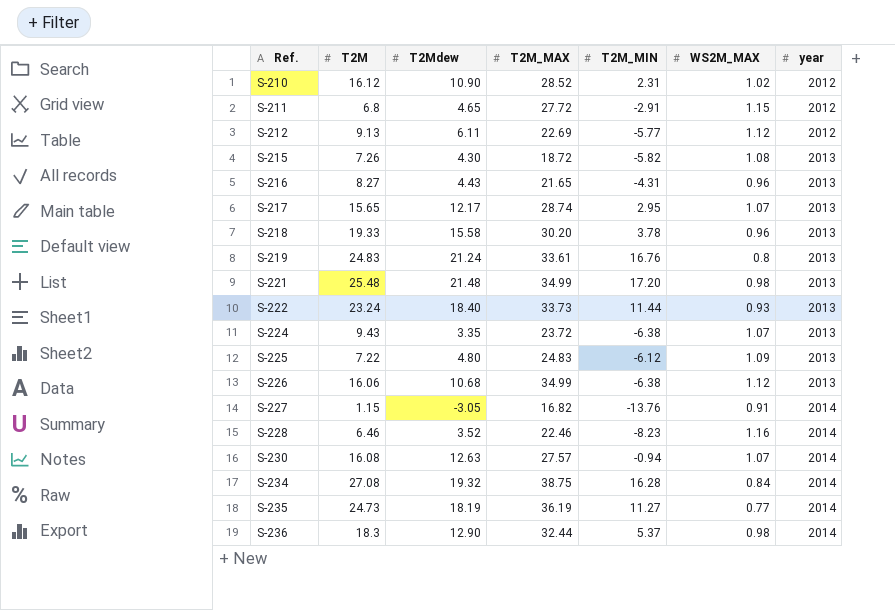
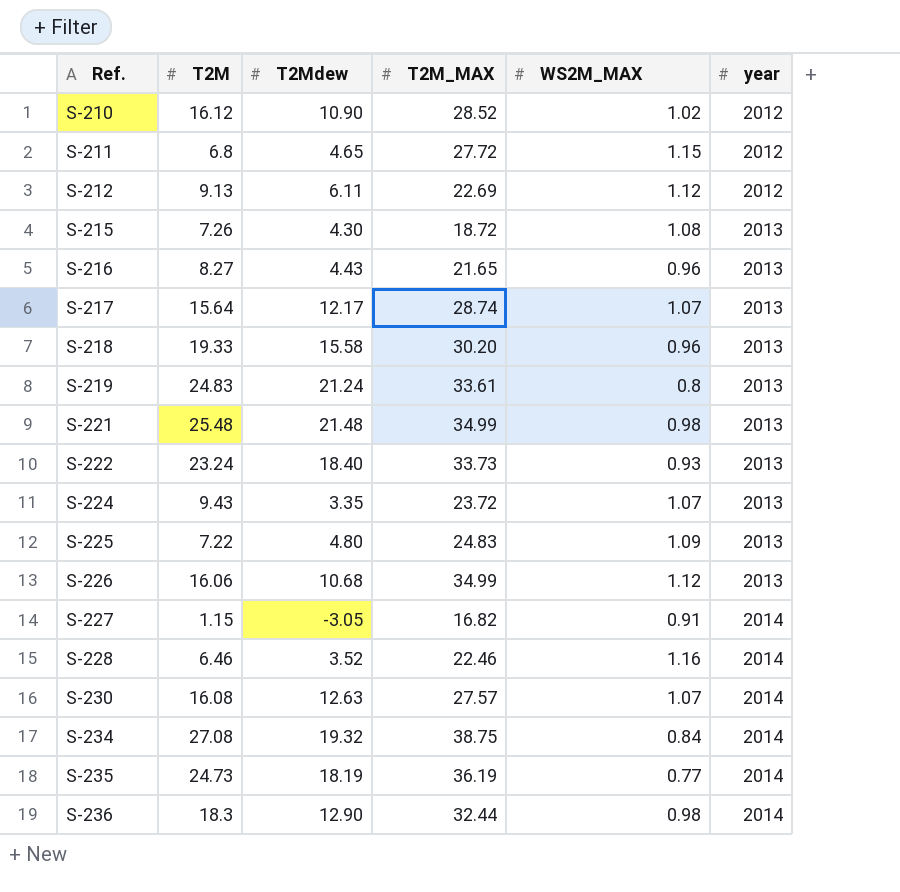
column T2M_MIN | position: 5 -> none
S-217 | T2M: 15.65 -> 15.64

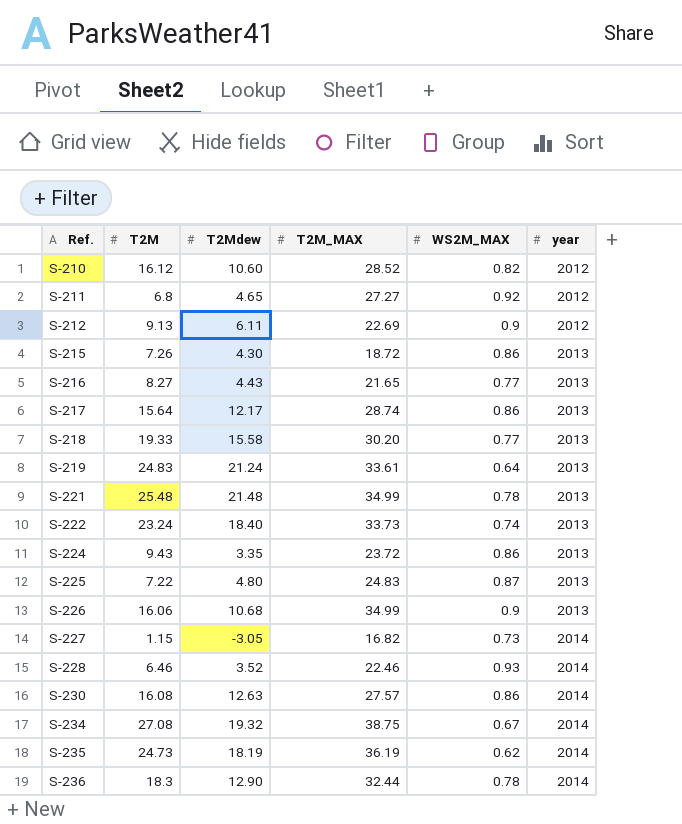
S-210 | T2Mdew: 10.90 -> 10.60
S-210 | WS2M_MAX: 1.02 -> 0.82
S-211 | T2M_MAX: 27.72 -> 27.27
S-211 | WS2M_MAX: 1.15 -> 0.92
S-212 | WS2M_MAX: 1.12 -> 0.9
S-215 | WS2M_MAX: 1.08 -> 0.86
S-216 | WS2M_MAX: 0.96 -> 0.77
S-217 | WS2M_MAX: 1.07 -> 0.86
S-218 | WS2M_MAX: 0.96 -> 0.77
S-219 | WS2M_MAX: 0.8 -> 0.64
S-221 | WS2M_MAX: 0.98 -> 0.78
S-222 | WS2M_MAX: 0.93 -> 0.74
S-224 | WS2M_MAX: 1.07 -> 0.86
S-225 | WS2M_MAX: 1.09 -> 0.87
S-226 | WS2M_MAX: 1.12 -> 0.9
S-227 | WS2M_MAX: 0.91 -> 0.73
S-228 | WS2M_MAX: 1.16 -> 0.93
S-230 | WS2M_MAX: 1.07 -> 0.86
S-234 | WS2M_MAX: 0.84 -> 0.67
S-235 | WS2M_MAX: 0.77 -> 0.62
S-236 | WS2M_MAX: 0.98 -> 0.78

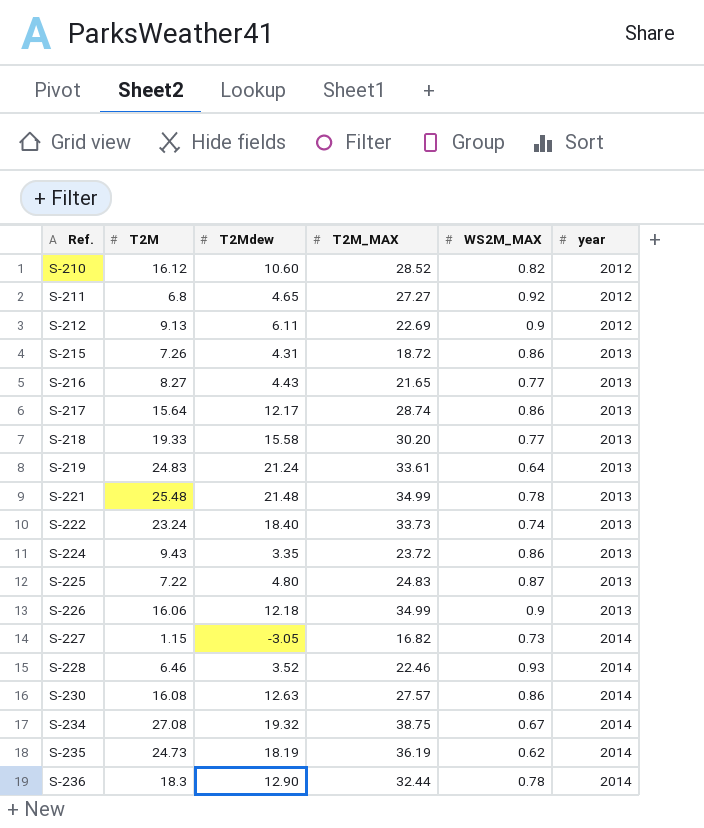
S-215 | T2Mdew: 4.30 -> 4.31
S-226 | T2Mdew: 10.68 -> 12.18

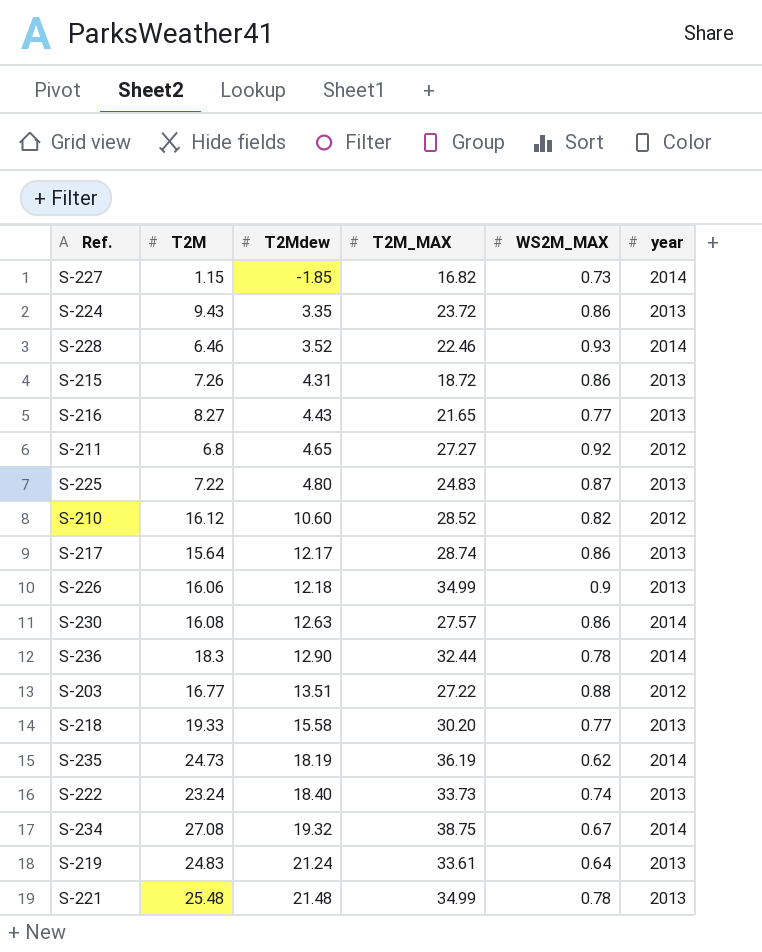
row order: Ref. ascending -> T2Mdew ascending
row S-212: 9.13 | 6.11 | 22.69 | 0.9 | 2012 -> none
S-227 | T2Mdew: -3.05 -> -1.85
row S-203: none -> 16.77 | 13.51 | 27.22 | 0.88 | 2012

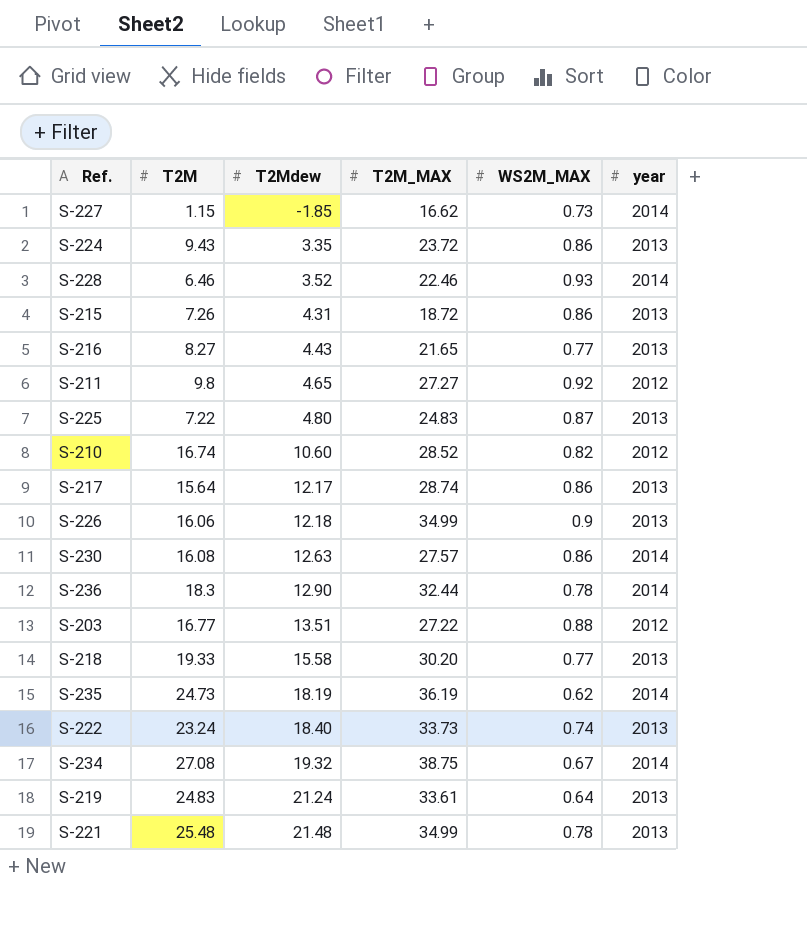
S-227 | T2M_MAX: 16.82 -> 16.62
S-211 | T2M: 6.8 -> 9.8
S-210 | T2M: 16.12 -> 16.74

